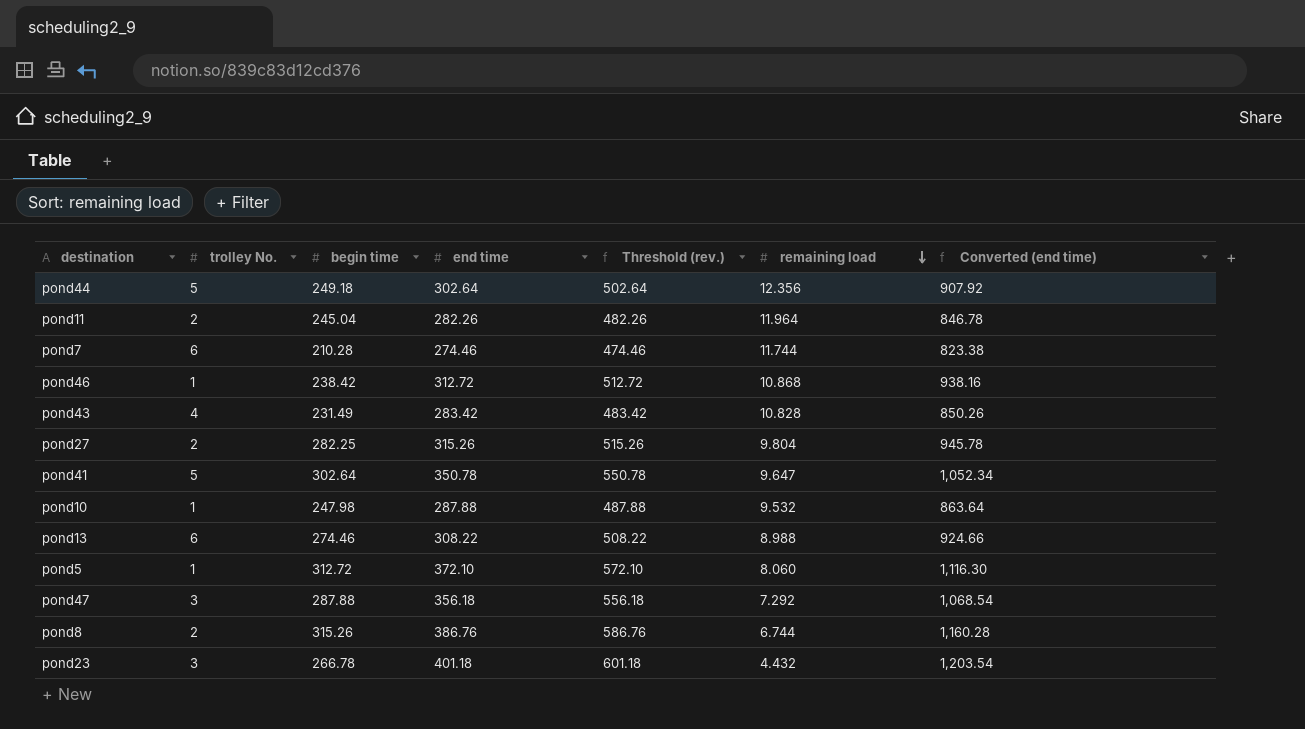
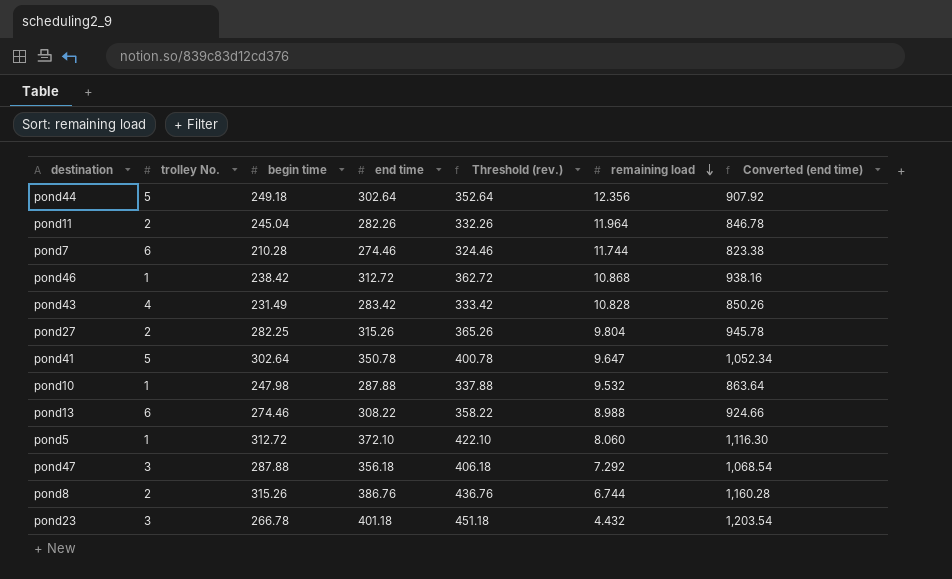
column Threshold (rev.) | formula: [end time] + 200 -> [end time] + 50

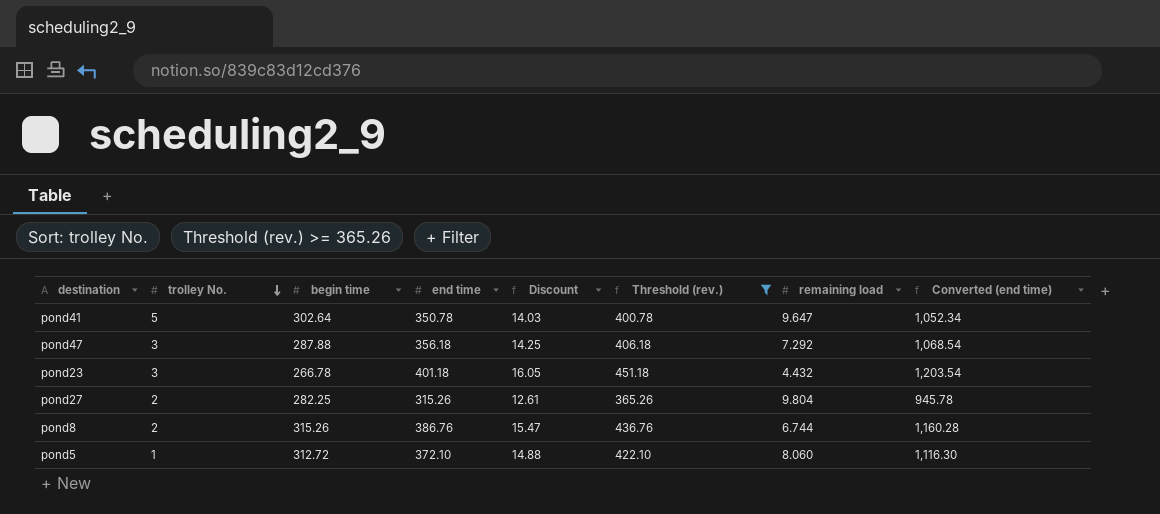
filter: none -> Threshold (rev.) >= 365.26
row order: remaining load descending -> trolley No. descending
column Discount | formula: none -> [end time] * 0.04

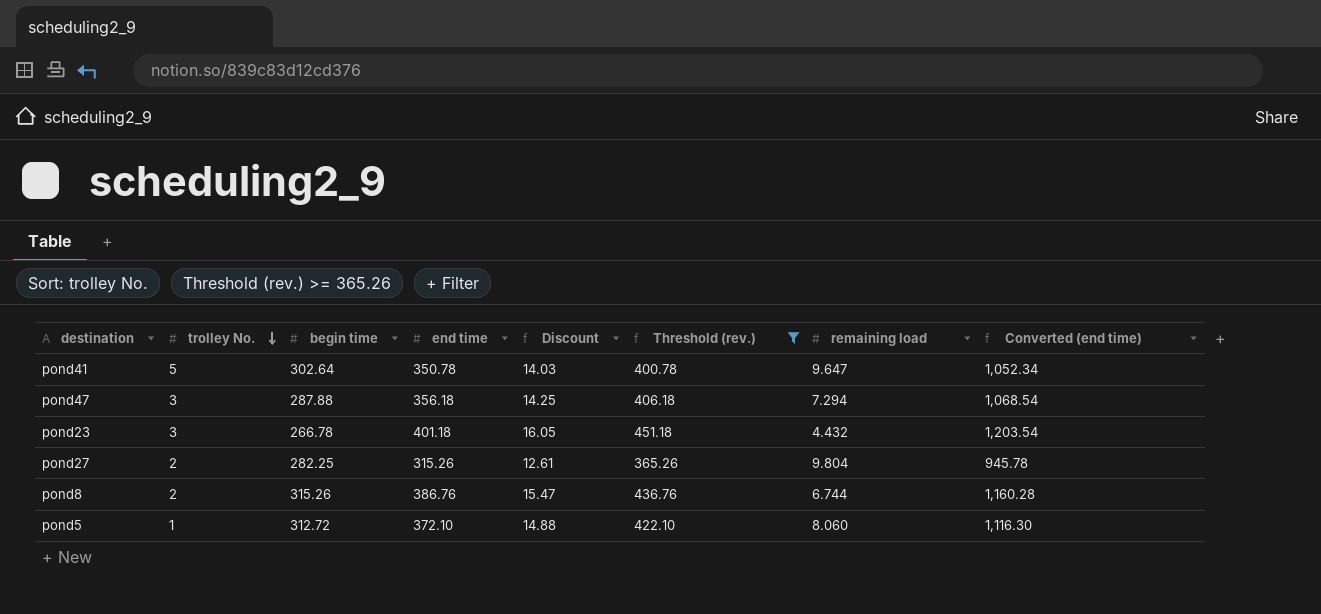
pond47 | remaining load: 7.292 -> 7.294

